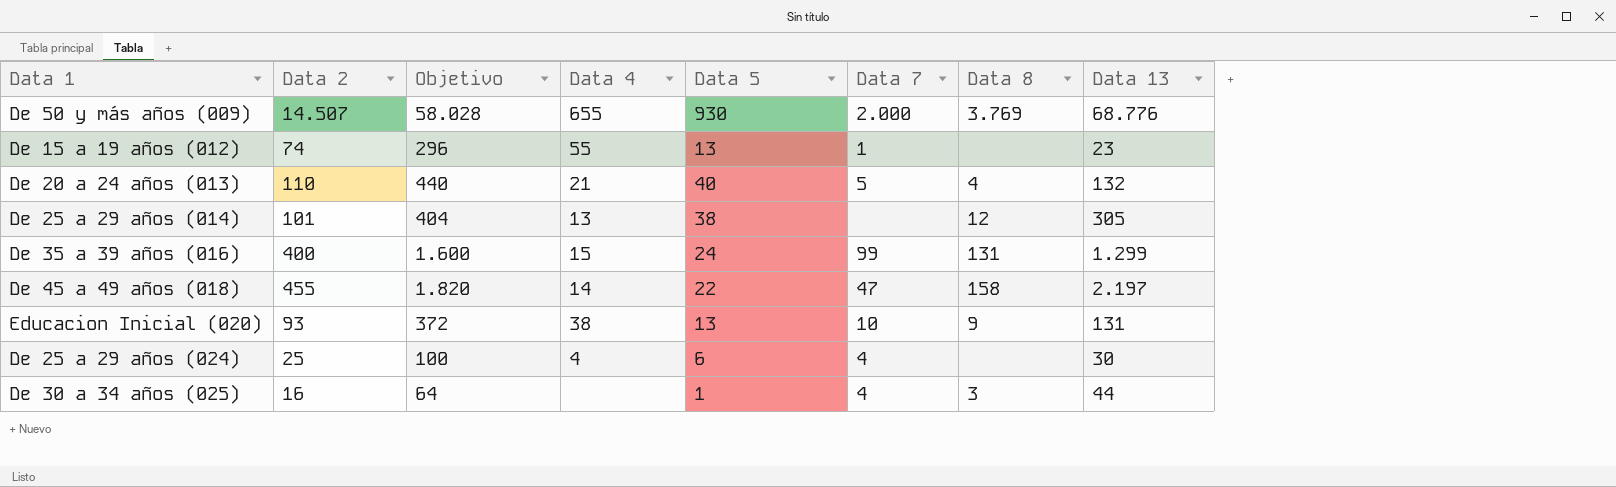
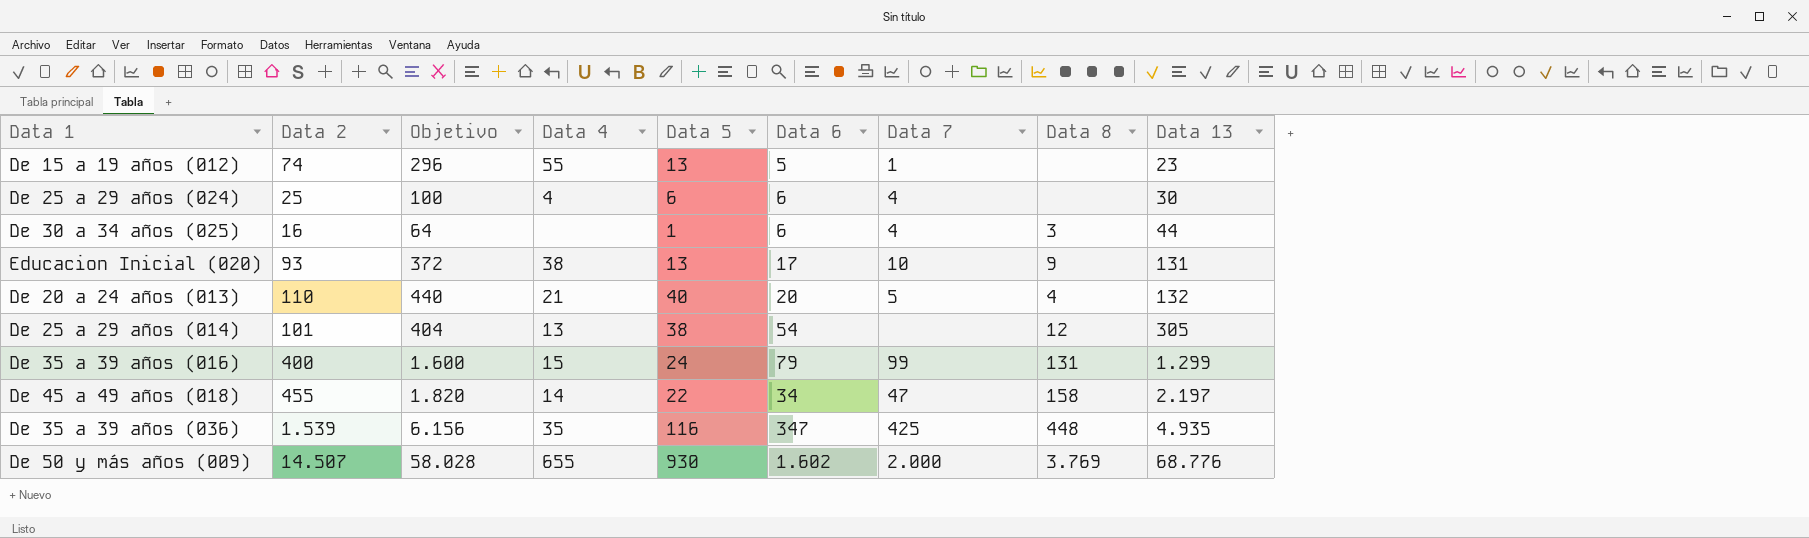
row order: none -> Data 13 ascending
column Data 6 | position: none -> 6
row De 35 a 39 años (036): none -> 1.539 | 6.156 | 35 | 116 | 347 | 425 | 448 | 4.935

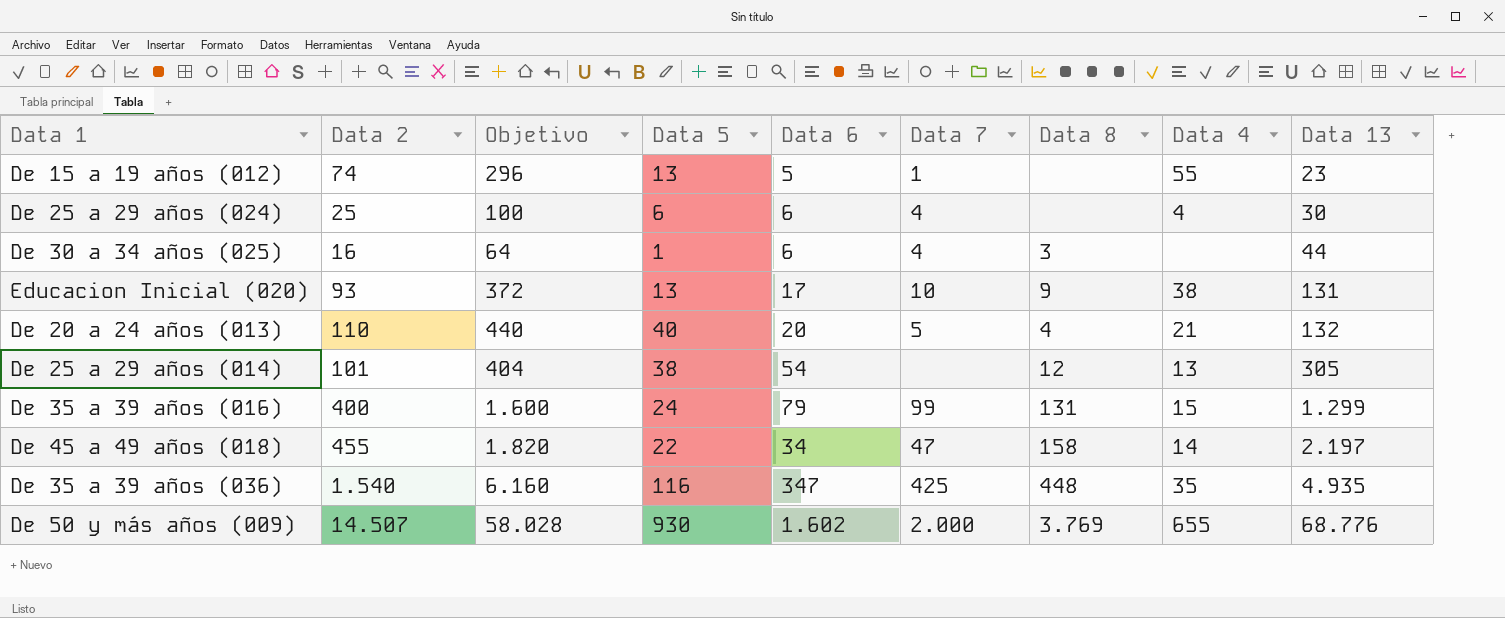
column Data 4 | position: 4 -> 8
De 35 a 39 años (036) | Data 2: 1.539 -> 1.540
De 35 a 39 años (036) | Objetivo: 6.156 -> 6.160

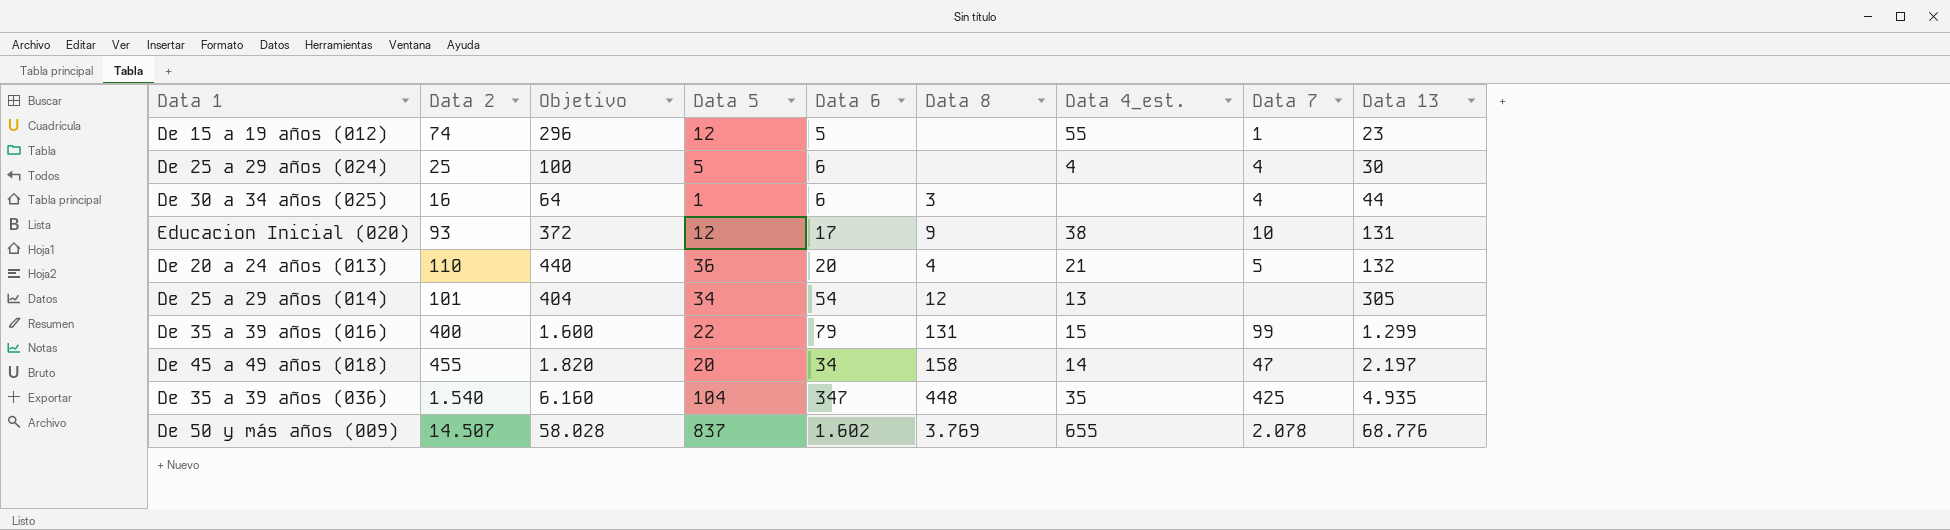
column name: Data 4 -> Data 4_est.
column Data 7 | position: 6 -> 8
De 15 a 19 años (012) | Data 5: 13 -> 12
De 25 a 29 años (024) | Data 5: 6 -> 5
Educacion Inicial (020) | Data 5: 13 -> 12
De 20 a 24 años (013) | Data 5: 40 -> 36
De 25 a 29 años (014) | Data 5: 38 -> 34
De 35 a 39 años (016) | Data 5: 24 -> 22
De 45 a 49 años (018) | Data 5: 22 -> 20
De 35 a 39 años (036) | Data 5: 116 -> 104
De 50 y más años (009) | Data 5: 930 -> 837
De 50 y más años (009) | Data 7: 2.000 -> 2.078

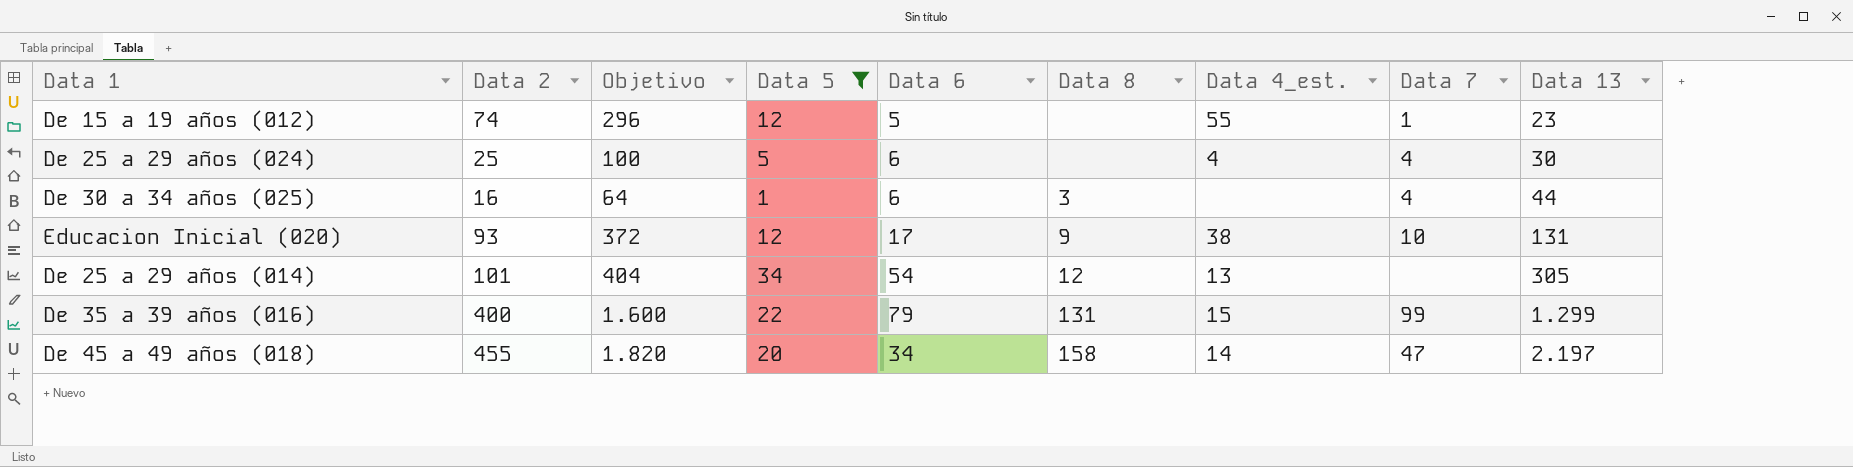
filter: none -> Data 5 <= 34

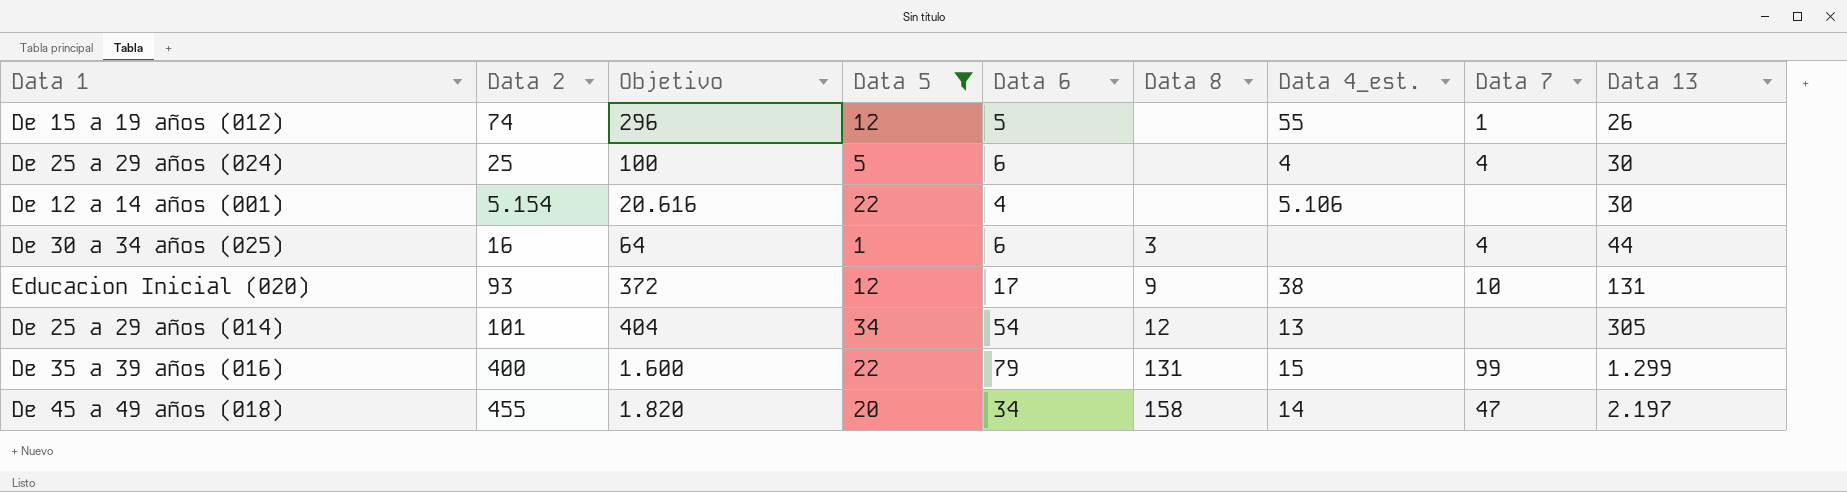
De 15 a 19 años (012) | Data 13: 23 -> 26
row De 12 a 14 años (001): none -> 5.154 | 20.616 | 22 | 4 | none | 5.106 | none | 30

